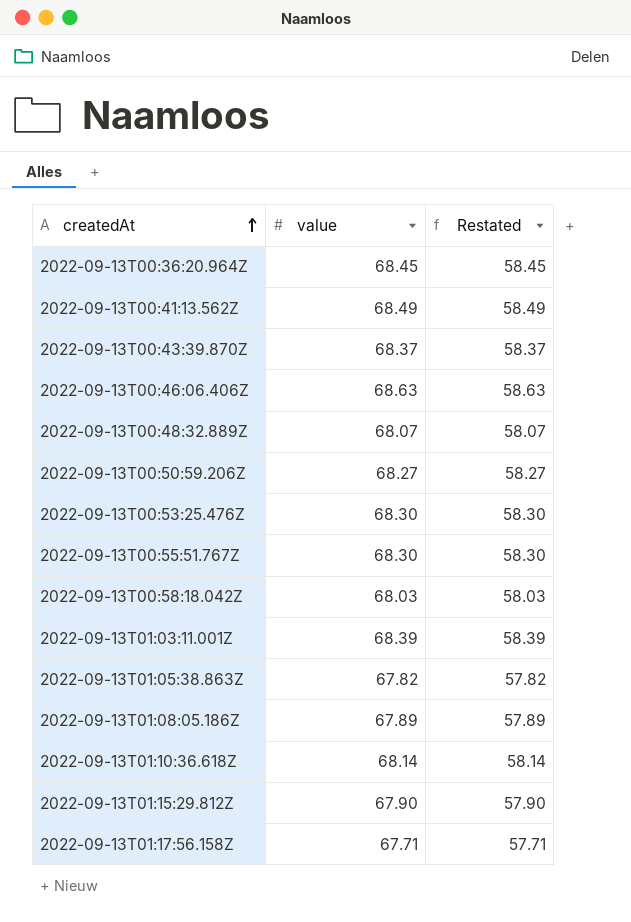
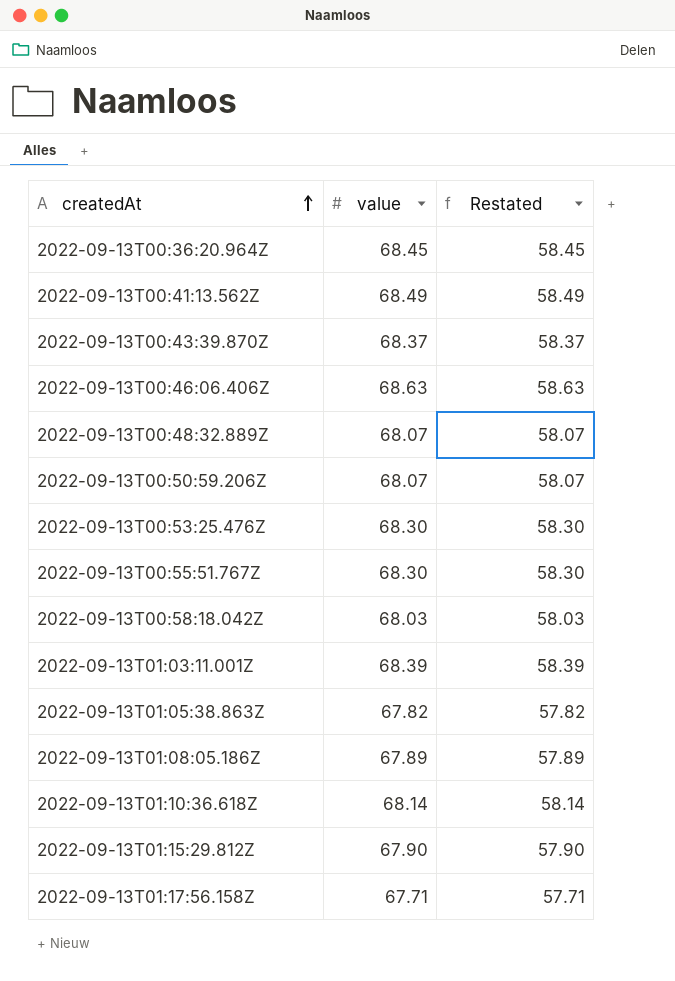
2022-09-13T00:50:59.206Z | value: 68.27 -> 68.07
2022-09-13T00:50:59.206Z | Restated: 58.27 -> 58.07

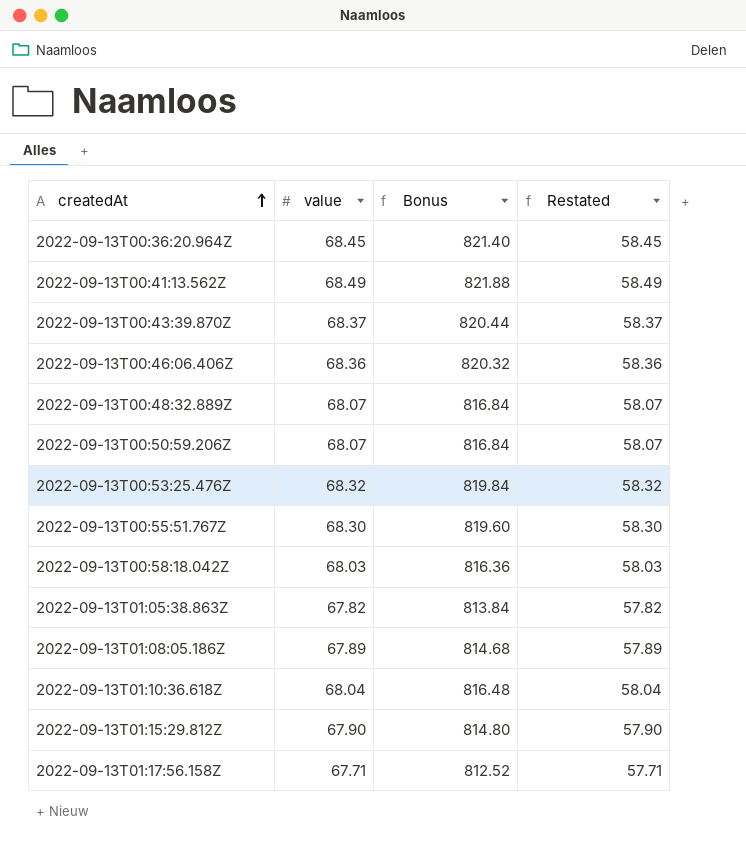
column Bonus | formula: none -> [value] * 12
row 2022-09-13T01:03:11.001Z: 68.39 | 58.39 -> none
2022-09-13T00:46:06.406Z | value: 68.63 -> 68.36
2022-09-13T00:46:06.406Z | Restated: 58.63 -> 58.36
2022-09-13T00:53:25.476Z | value: 68.30 -> 68.32
2022-09-13T00:53:25.476Z | Restated: 58.30 -> 58.32
2022-09-13T01:10:36.618Z | value: 68.14 -> 68.04
2022-09-13T01:10:36.618Z | Restated: 58.14 -> 58.04

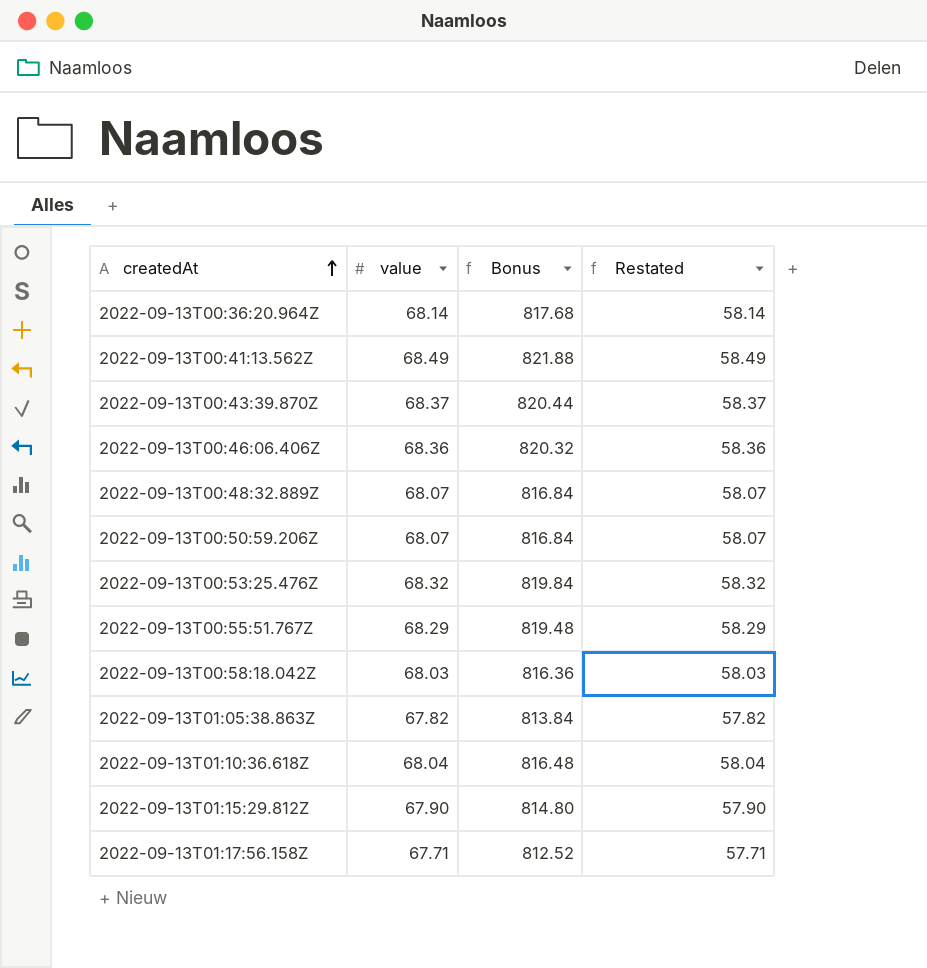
row 2022-09-13T01:08:05.186Z: 67.89 | 814.68 | 57.89 -> none
2022-09-13T00:36:20.964Z | value: 68.45 -> 68.14
2022-09-13T00:36:20.964Z | Bonus: 821.40 -> 817.68
2022-09-13T00:36:20.964Z | Restated: 58.45 -> 58.14
2022-09-13T00:55:51.767Z | value: 68.30 -> 68.29
2022-09-13T00:55:51.767Z | Bonus: 819.60 -> 819.48
2022-09-13T00:55:51.767Z | Restated: 58.30 -> 58.29

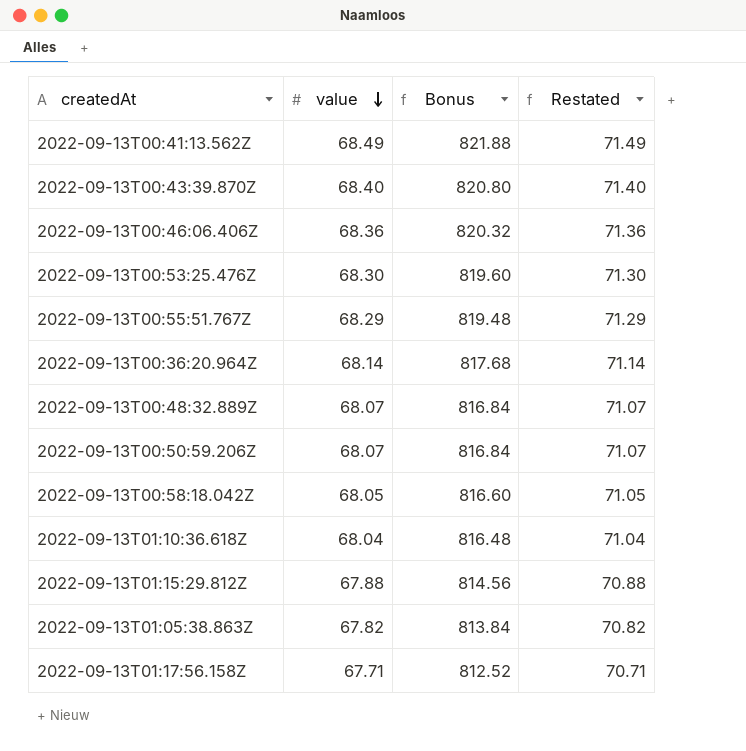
row order: createdAt ascending -> value descending
column Restated | formula: [value] - 10 -> [value] + 3
2022-09-13T00:43:39.870Z | value: 68.37 -> 68.40
2022-09-13T00:43:39.870Z | Bonus: 820.44 -> 820.80
2022-09-13T00:53:25.476Z | value: 68.32 -> 68.30
2022-09-13T00:53:25.476Z | Bonus: 819.84 -> 819.60
2022-09-13T00:58:18.042Z | value: 68.03 -> 68.05
2022-09-13T00:58:18.042Z | Bonus: 816.36 -> 816.60
2022-09-13T01:15:29.812Z | value: 67.90 -> 67.88
2022-09-13T01:15:29.812Z | Bonus: 814.80 -> 814.56

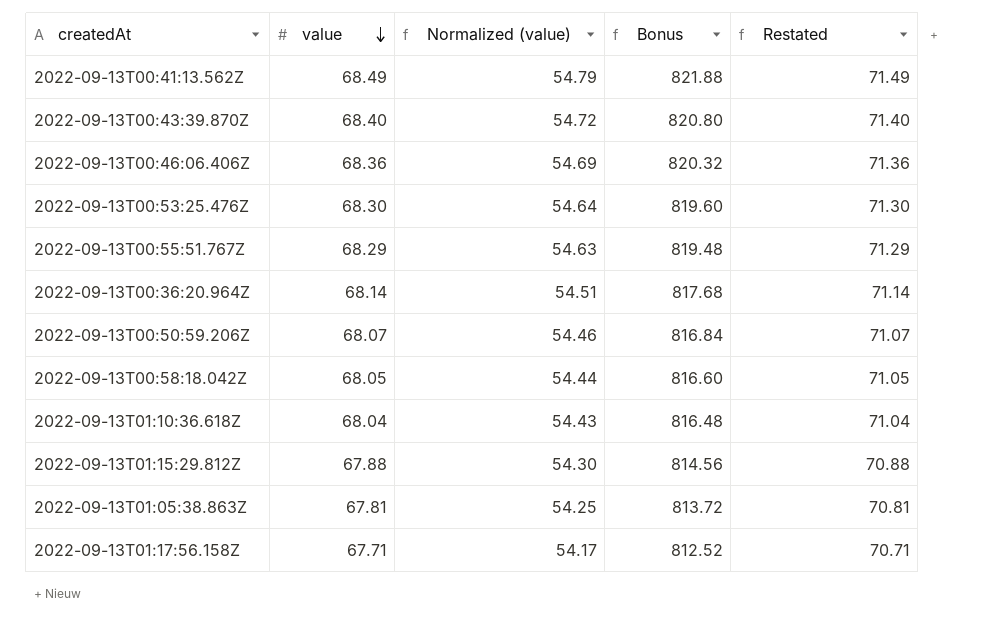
column Normalized (value) | formula: none -> [value] * 0.8
row 2022-09-13T00:48:32.889Z: 68.07 | 816.84 | 71.07 -> none
2022-09-13T01:05:38.863Z | value: 67.82 -> 67.81
2022-09-13T01:05:38.863Z | Bonus: 813.84 -> 813.72
2022-09-13T01:05:38.863Z | Restated: 70.82 -> 70.81

